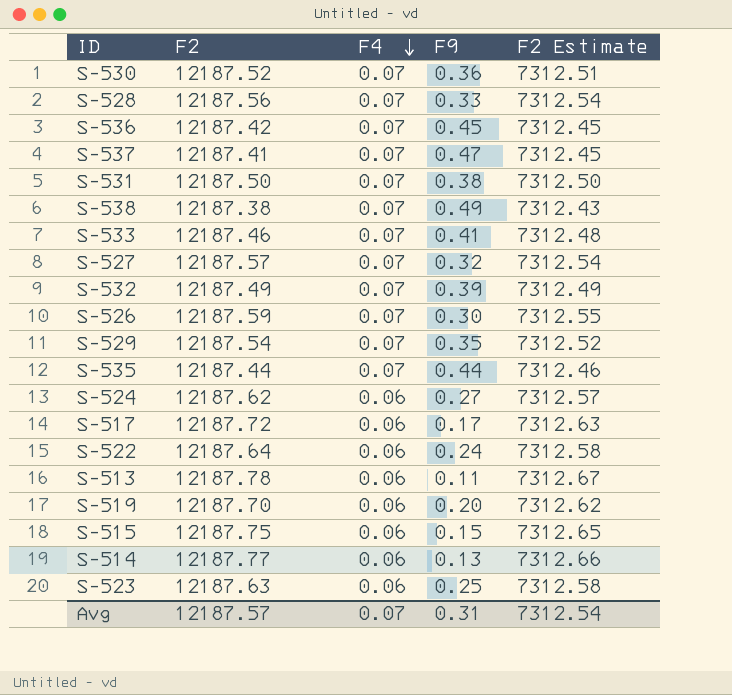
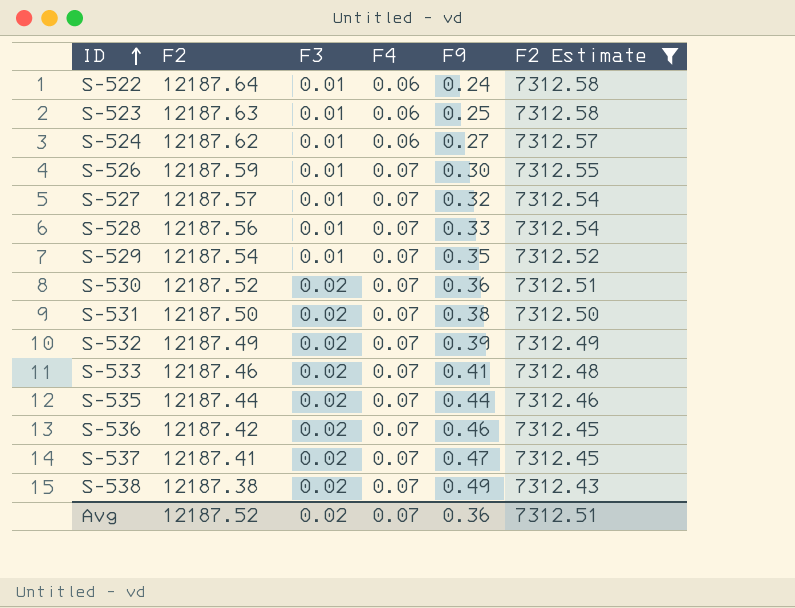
filter: none -> F2 Estimate <= 7312.58
row order: F4 descending -> ID ascending
column F3 | position: none -> 3
S-536 | F9: 0.45 -> 0.46
Avg | F2: 12187.57 -> 12187.52
Avg | F9: 0.31 -> 0.36
Avg | F2 Estimate: 7312.54 -> 7312.51

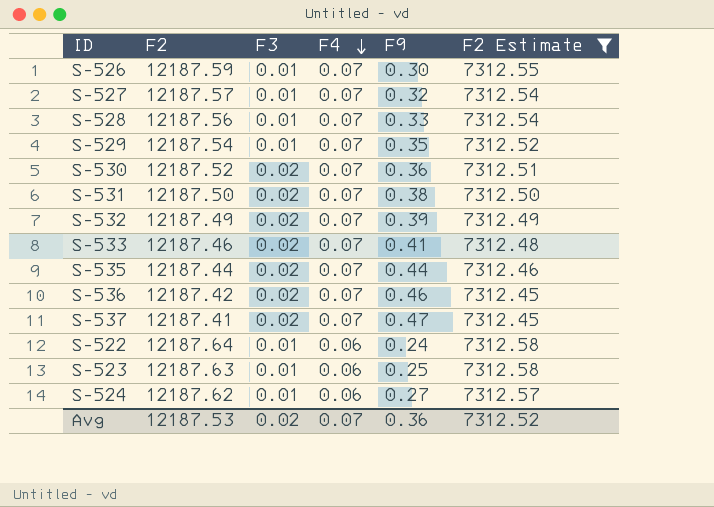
row order: ID ascending -> F4 descending
row S-538: 12187.38 | 0.02 | 0.07 | 0.49 | 7312.43 -> none
Avg | F2: 12187.52 -> 12187.53
Avg | F2 Estimate: 7312.51 -> 7312.52

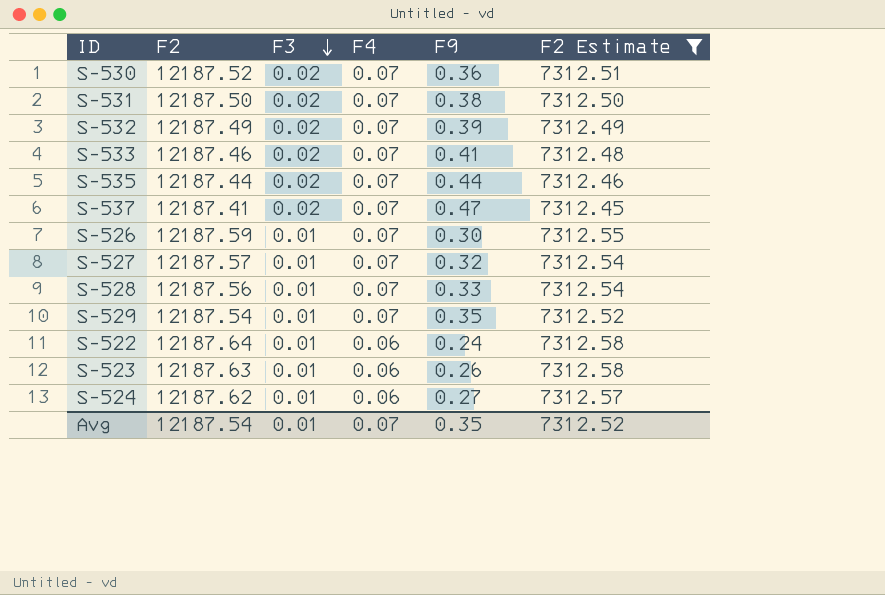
row order: F4 descending -> F3 descending
row S-536: 12187.42 | 0.02 | 0.07 | 0.46 | 7312.45 -> none
S-523 | F9: 0.25 -> 0.26
Avg | F2: 12187.53 -> 12187.54
Avg | F3: 0.02 -> 0.01
Avg | F9: 0.36 -> 0.35

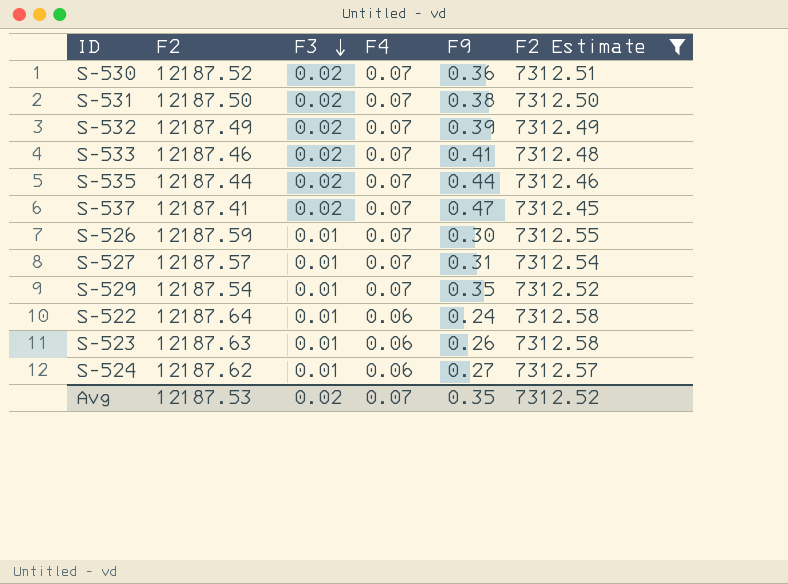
row S-528: 12187.56 | 0.01 | 0.07 | 0.33 | 7312.54 -> none
S-527 | F9: 0.32 -> 0.31
Avg | F2: 12187.54 -> 12187.53
Avg | F3: 0.01 -> 0.02

